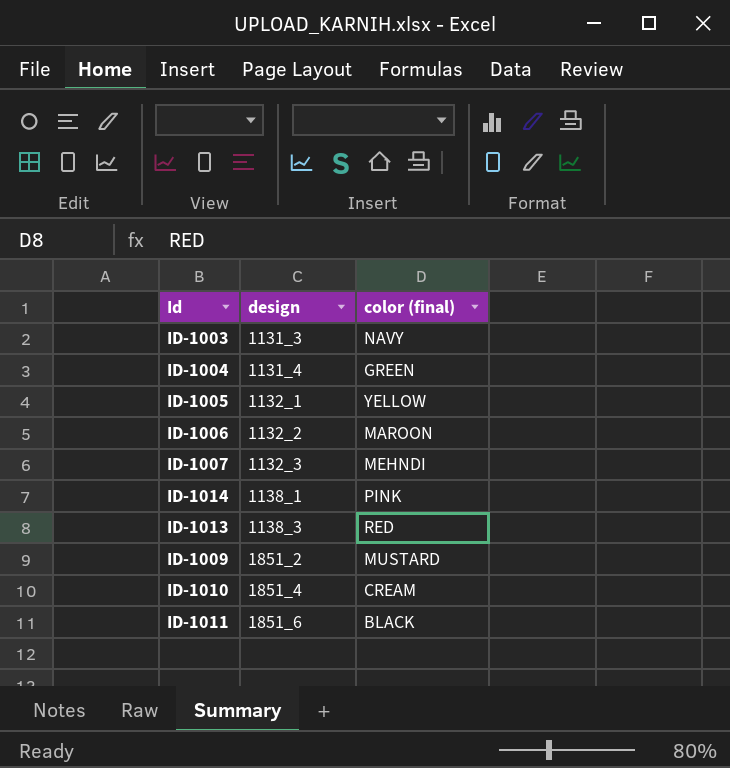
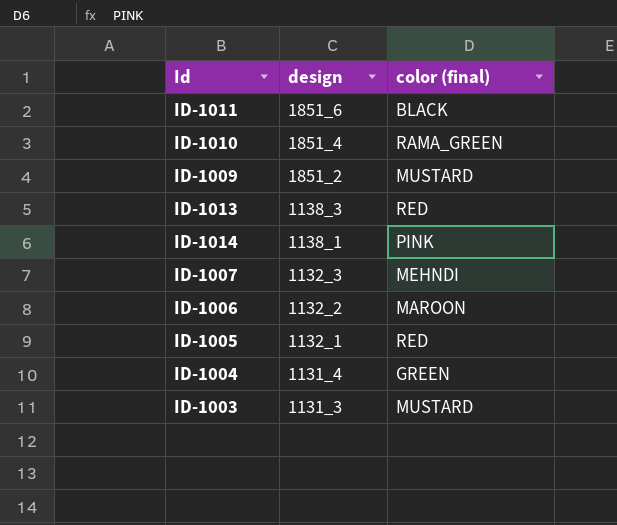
row order: design ascending -> design descending
ID-1010 | color (final): CREAM -> RAMA_GREEN
ID-1005 | color (final): YELLOW -> RED
ID-1003 | color (final): NAVY -> MUSTARD

